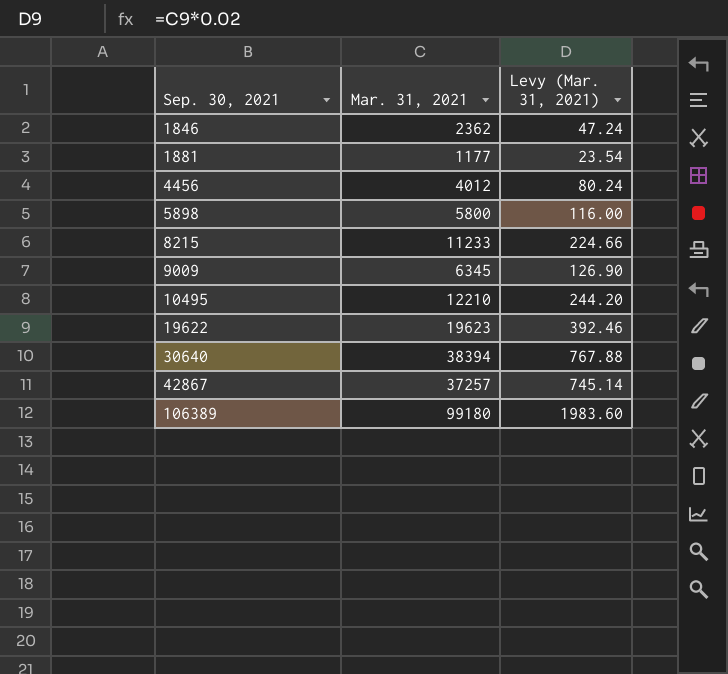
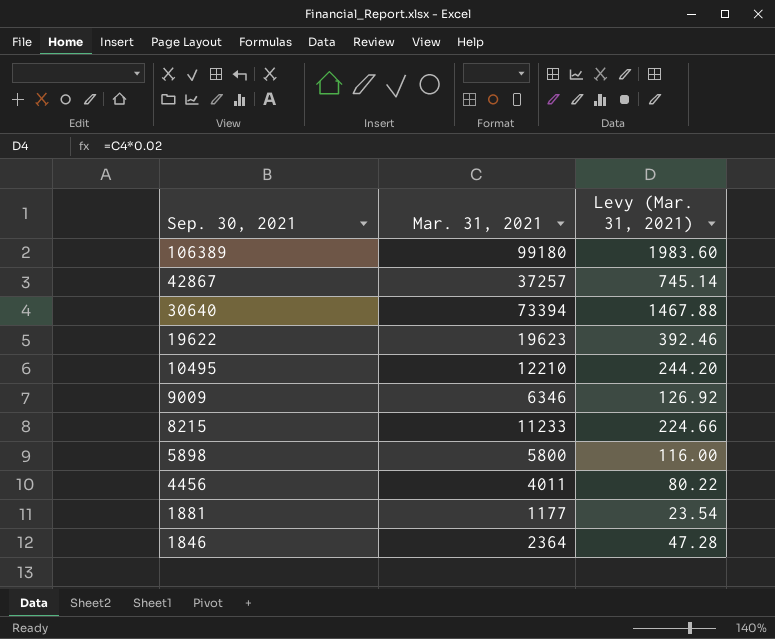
row order: Sep. 30, 2021 ascending -> Sep. 30, 2021 descending
30640 | Mar. 31, 2021: 38394 -> 73394
30640 | Levy (Mar. 31, 2021): 767.88 -> 1467.88
9009 | Mar. 31, 2021: 6345 -> 6346
9009 | Levy (Mar. 31, 2021): 126.90 -> 126.92
4456 | Mar. 31, 2021: 4012 -> 4011
4456 | Levy (Mar. 31, 2021): 80.24 -> 80.22
1846 | Mar. 31, 2021: 2362 -> 2364
1846 | Levy (Mar. 31, 2021): 47.24 -> 47.28

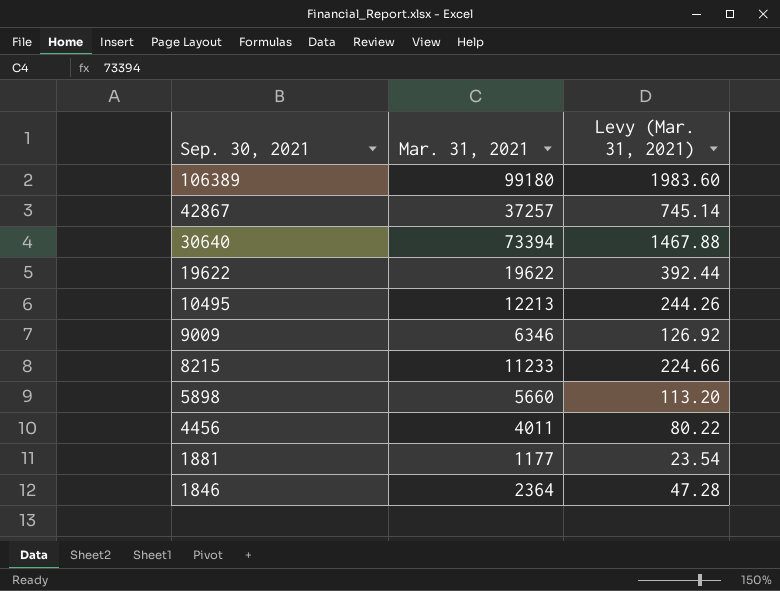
19622 | Mar. 31, 2021: 19623 -> 19622
19622 | Levy (Mar. 31, 2021): 392.46 -> 392.44
10495 | Mar. 31, 2021: 12210 -> 12213
10495 | Levy (Mar. 31, 2021): 244.20 -> 244.26
5898 | Mar. 31, 2021: 5800 -> 5660
5898 | Levy (Mar. 31, 2021): 116.00 -> 113.20

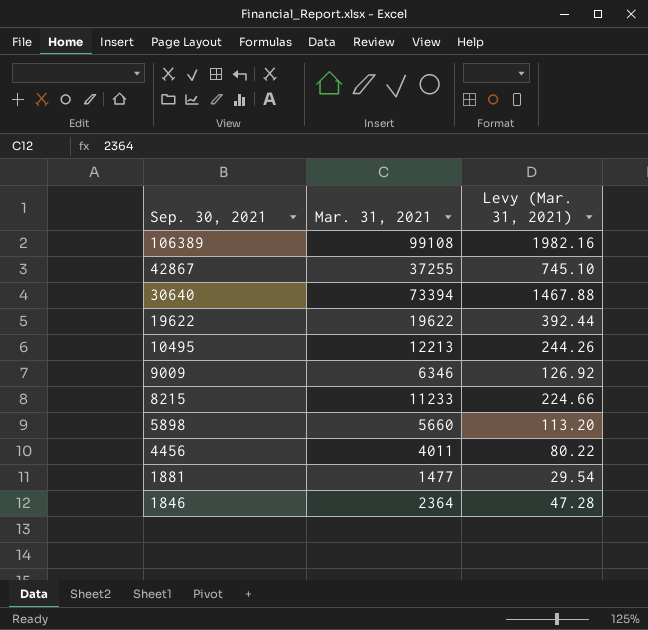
106389 | Mar. 31, 2021: 99180 -> 99108
106389 | Levy (Mar. 31, 2021): 1983.60 -> 1982.16
42867 | Mar. 31, 2021: 37257 -> 37255
42867 | Levy (Mar. 31, 2021): 745.14 -> 745.10
1881 | Mar. 31, 2021: 1177 -> 1477
1881 | Levy (Mar. 31, 2021): 23.54 -> 29.54

